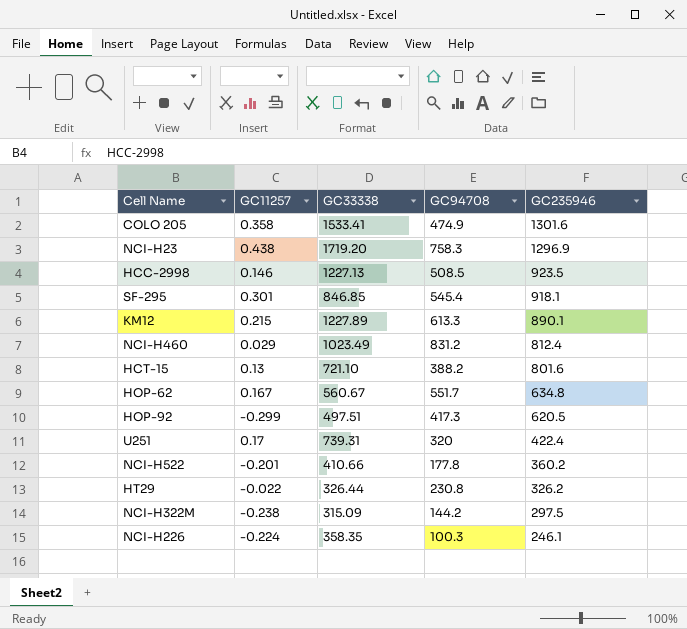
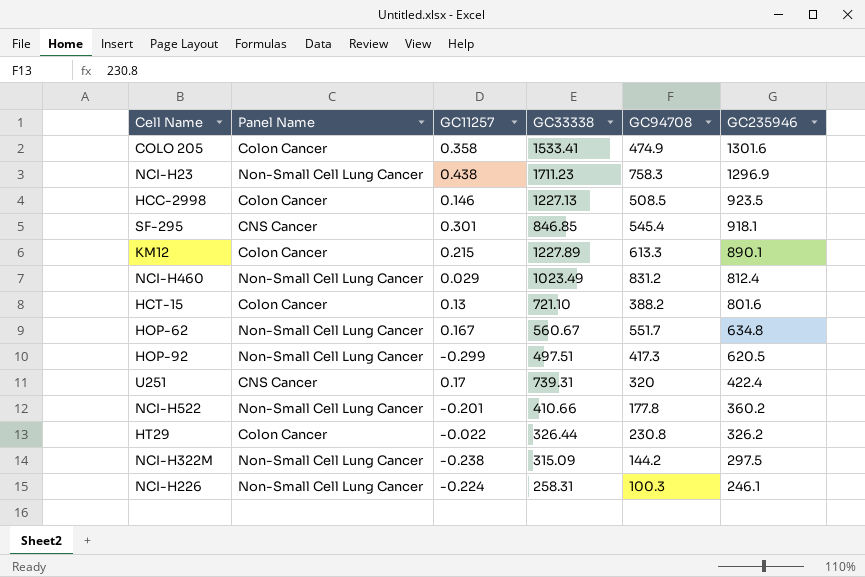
column Panel Name | position: none -> 2
NCI-H23 | GC33338: 1719.20 -> 1711.23
NCI-H226 | GC33338: 358.35 -> 258.31

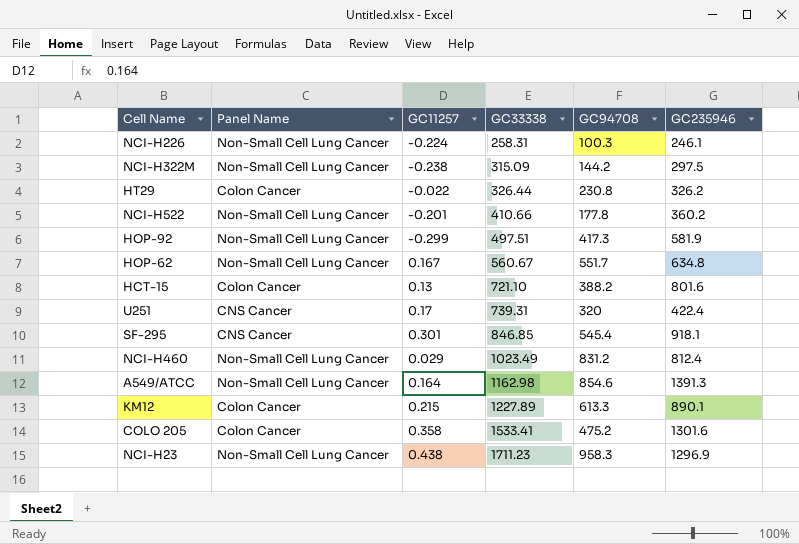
row order: GC235946 descending -> GC33338 ascending
row HCC-2998: Colon Cancer | 0.146 | 1227.13 | 508.5 | 923.5 -> none
HOP-92 | GC235946: 620.5 -> 581.9
row A549/ATCC: none -> Non-Small Cell Lung Cancer | 0.164 | 1162.98 | 854.6 | 1391.3
COLO 205 | GC94708: 474.9 -> 475.2
NCI-H23 | GC94708: 758.3 -> 958.3

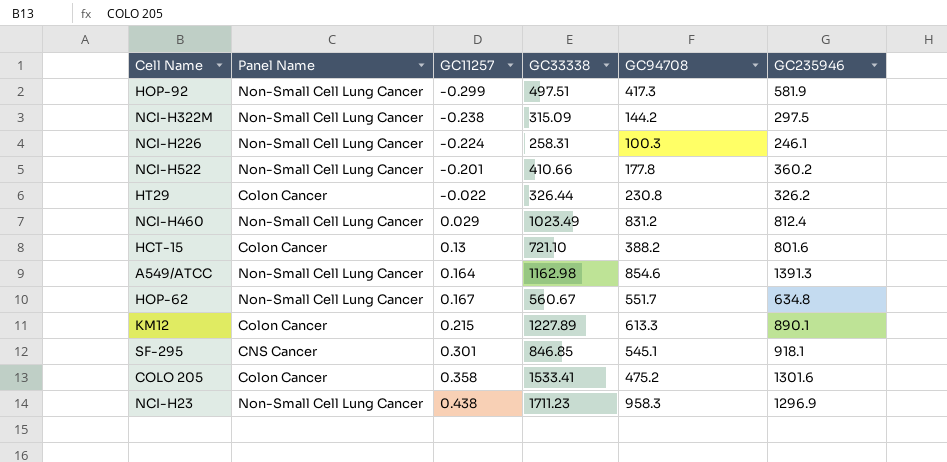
row order: GC33338 ascending -> GC11257 ascending
row U251: CNS Cancer | 0.17 | 739.31 | 320 | 422.4 -> none
SF-295 | GC94708: 545.4 -> 545.1

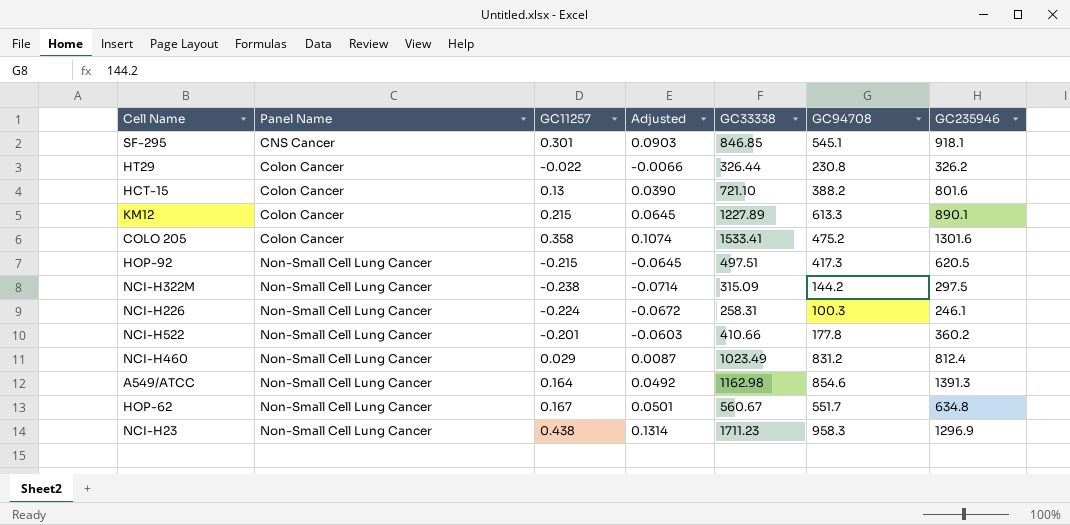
row order: GC11257 ascending -> Panel Name ascending
column Adjusted | formula: none -> [GC11257] * 0.3
HOP-92 | GC11257: -0.299 -> -0.215
HOP-92 | GC235946: 581.9 -> 620.5

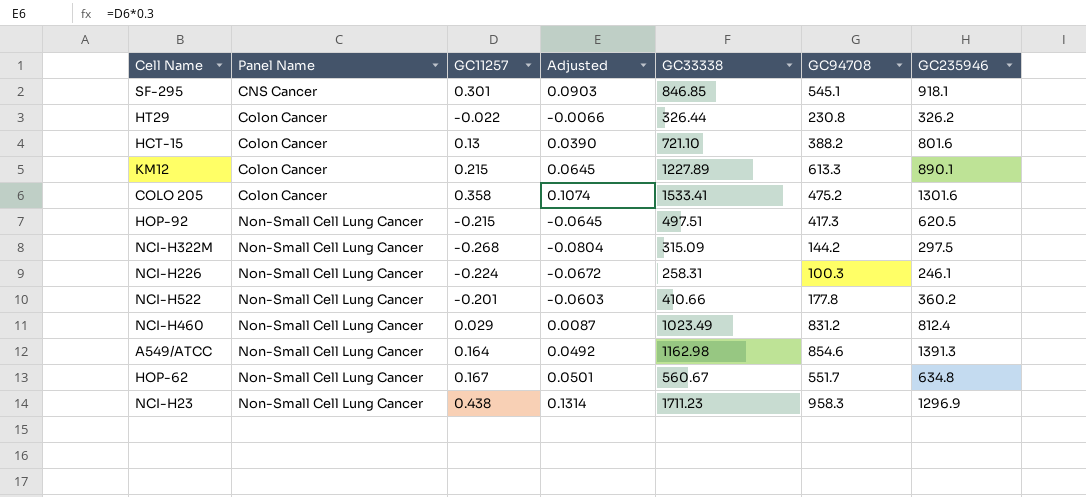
NCI-H322M | GC11257: -0.238 -> -0.268
NCI-H322M | Adjusted: -0.0714 -> -0.0804

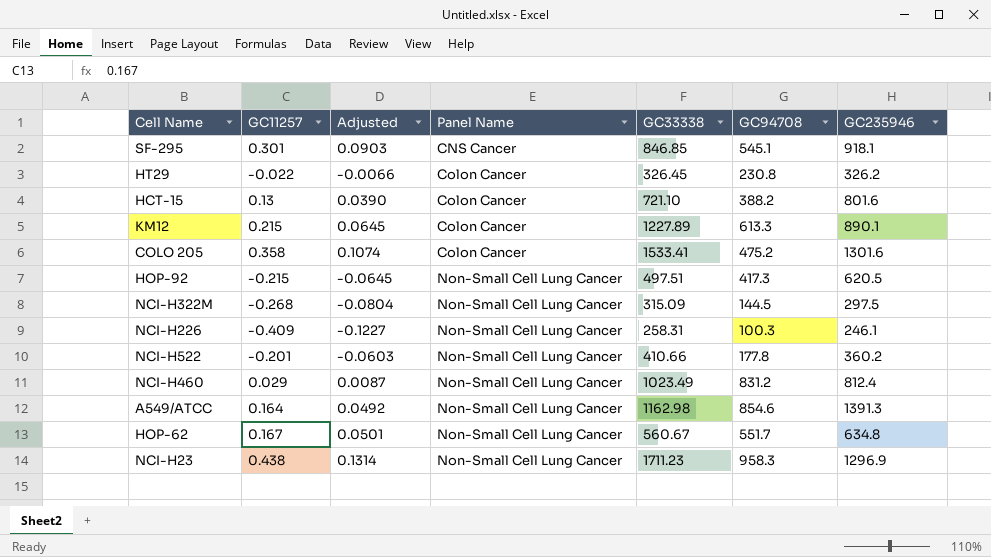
column Panel Name | position: 2 -> 4
HT29 | GC33338: 326.44 -> 326.45
NCI-H322M | GC94708: 144.2 -> 144.5
NCI-H226 | GC11257: -0.224 -> -0.409
NCI-H226 | Adjusted: -0.0672 -> -0.1227

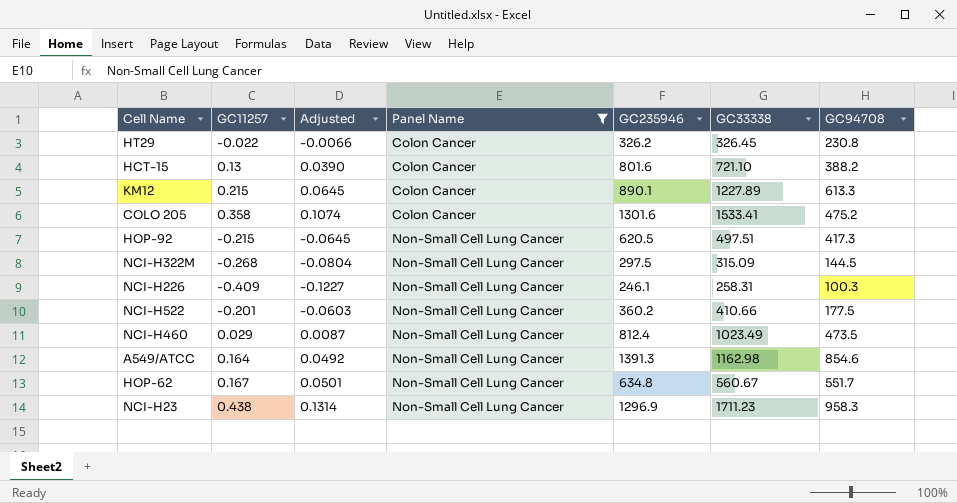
filter: none -> Panel Name != CNS Cancer
column GC235946 | position: 7 -> 5
NCI-H522 | GC94708: 177.8 -> 177.5
NCI-H460 | GC94708: 831.2 -> 473.5

